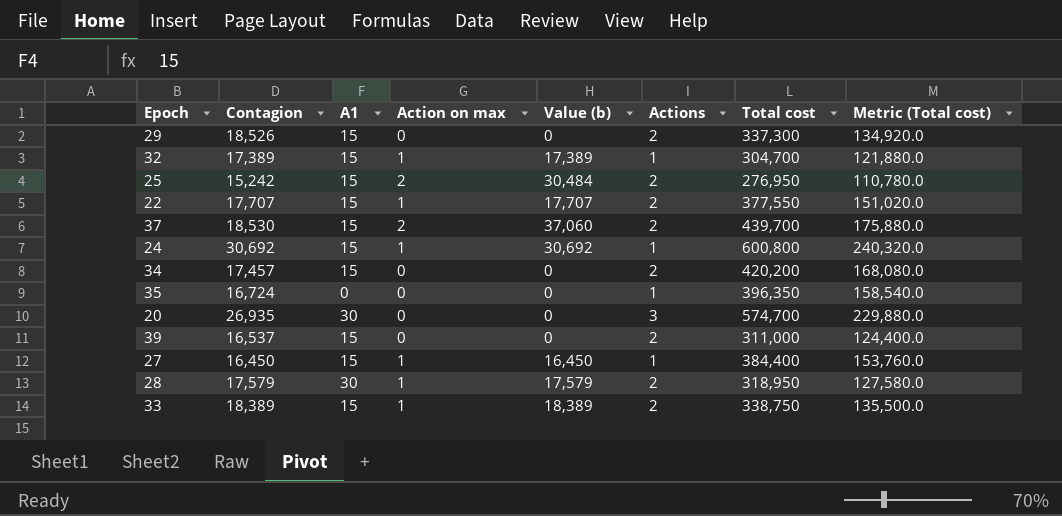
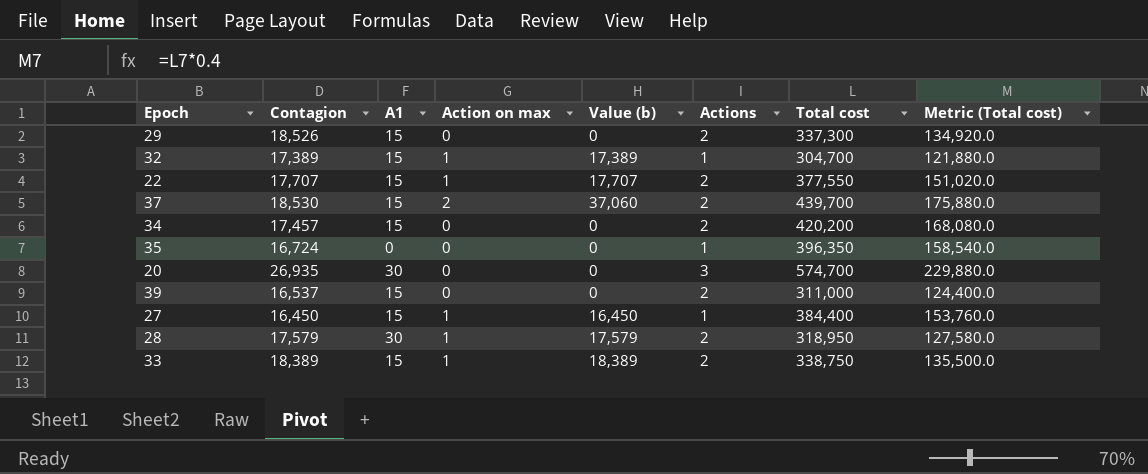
row 25: 15,242 | 15 | 2 | 30,484 | 2 | 276,950 | 110,780.0 -> none
row 24: 30,692 | 15 | 1 | 30,692 | 1 | 600,800 | 240,320.0 -> none

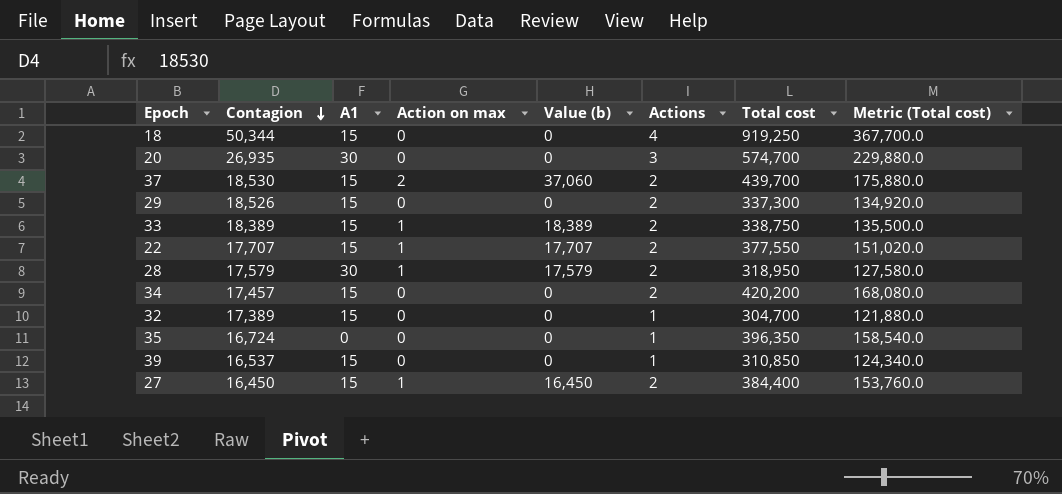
row order: none -> Contagion descending
row 18: none -> 50,344 | 15 | 0 | 0 | 4 | 919,250 | 367,700.0
32 | Action on max: 1 -> 0
32 | Value (b): 17,389 -> 0
39 | Actions: 2 -> 1
39 | Total cost: 311,000 -> 310,850
39 | Metric (Total cost): 124,400.0 -> 124,340.0
27 | Actions: 1 -> 2

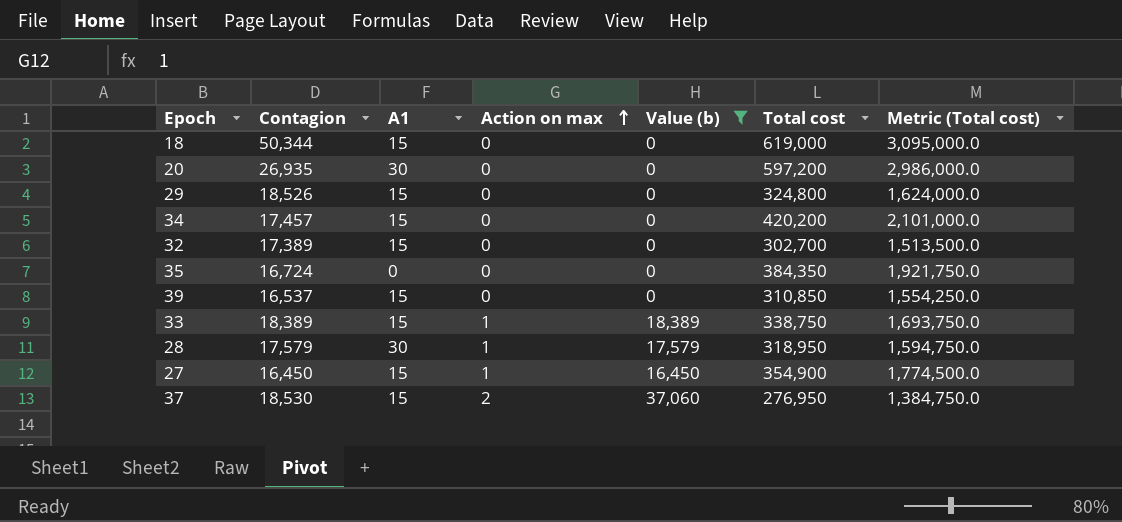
filter: none -> Value (b) != 17,707
row order: Contagion descending -> Action on max ascending
column Actions | position: 6 -> none
column Metric (Total cost) | formula: [Total cost] * 0.4 -> [Total cost] * 5
18 | Total cost: 919,250 -> 619,000
20 | Total cost: 574,700 -> 597,200
29 | Total cost: 337,300 -> 324,800
32 | Total cost: 304,700 -> 302,700
35 | Total cost: 396,350 -> 384,350
27 | Total cost: 384,400 -> 354,900
37 | Total cost: 439,700 -> 276,950

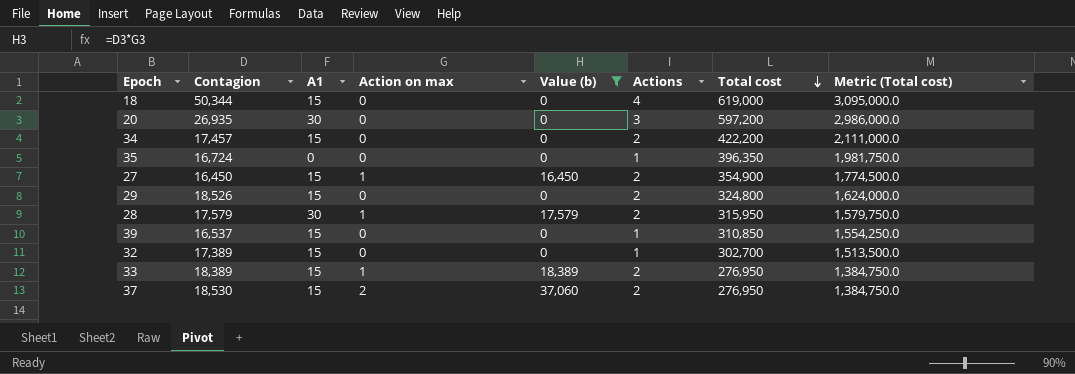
row order: Action on max ascending -> Total cost descending
column Actions | position: none -> 6
34 | Total cost: 420,200 -> 422,200
34 | Metric (Total cost): 2,101,000.0 -> 2,111,000.0
35 | Total cost: 384,350 -> 396,350
35 | Metric (Total cost): 1,921,750.0 -> 1,981,750.0
28 | Total cost: 318,950 -> 315,950
28 | Metric (Total cost): 1,594,750.0 -> 1,579,750.0
33 | Total cost: 338,750 -> 276,950
33 | Metric (Total cost): 1,693,750.0 -> 1,384,750.0

